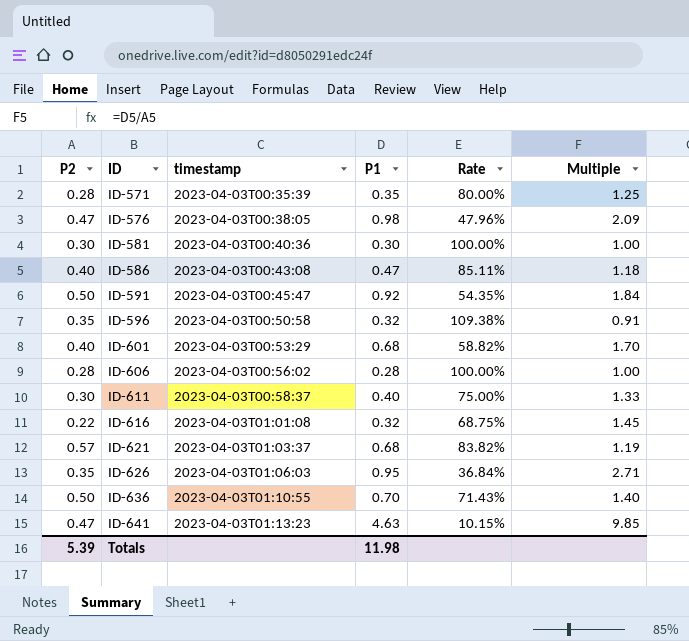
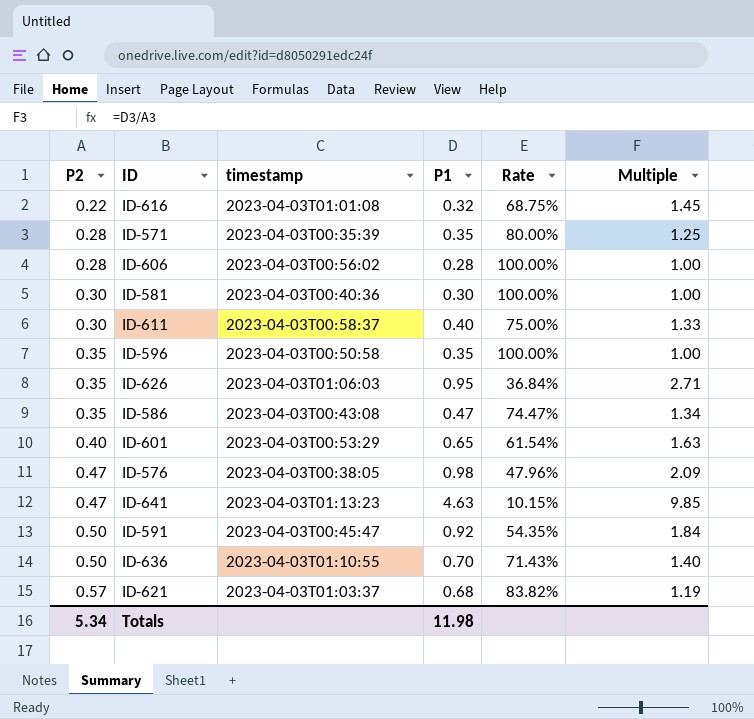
row order: ID ascending -> P2 ascending
ID-596 | P1: 0.32 -> 0.35
ID-596 | Rate: 109.38% -> 100.00%
ID-596 | Multiple: 0.91 -> 1.00
ID-586 | P2: 0.40 -> 0.35
ID-586 | Rate: 85.11% -> 74.47%
ID-586 | Multiple: 1.18 -> 1.34
ID-601 | P1: 0.68 -> 0.65
ID-601 | Rate: 58.82% -> 61.54%
ID-601 | Multiple: 1.70 -> 1.63
Totals | P2: 5.39 -> 5.34

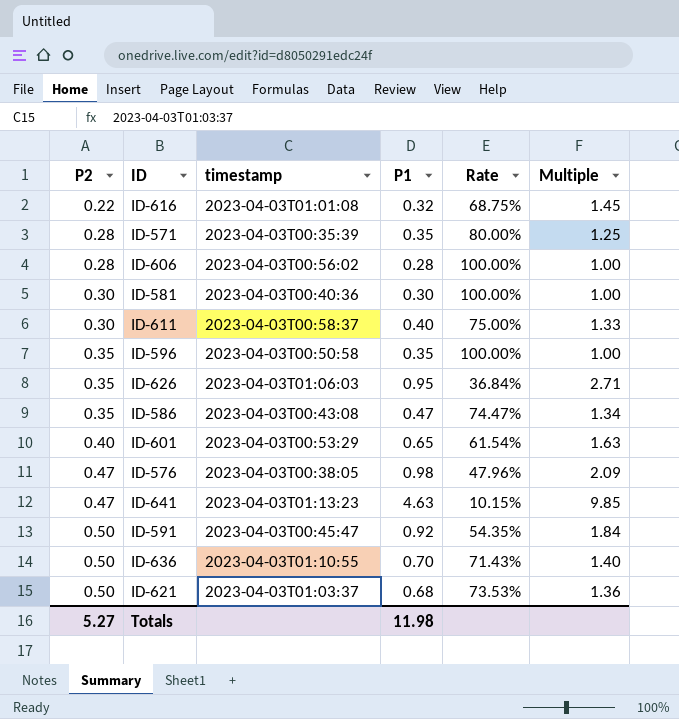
ID-621 | P2: 0.57 -> 0.50
ID-621 | Rate: 83.82% -> 73.53%
ID-621 | Multiple: 1.19 -> 1.36
Totals | P2: 5.34 -> 5.27

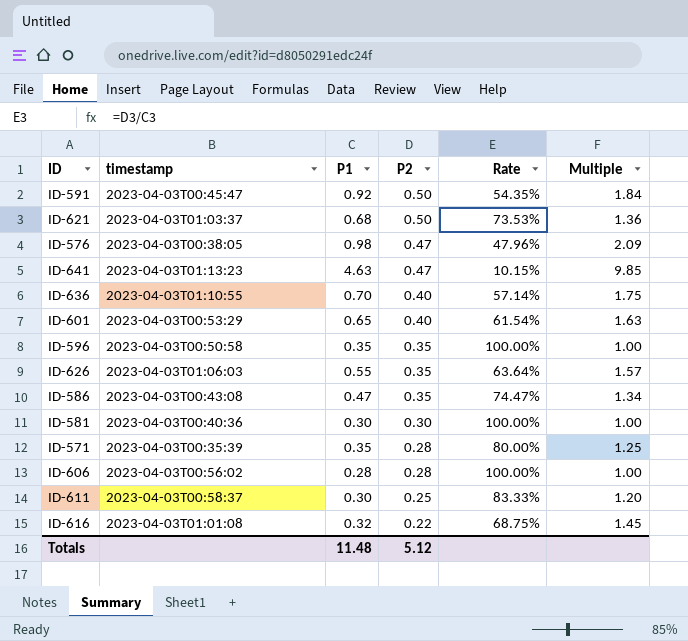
row order: P2 ascending -> P2 descending
column P2 | position: 1 -> 4
ID-636 | P2: 0.50 -> 0.40
ID-636 | Rate: 71.43% -> 57.14%
ID-636 | Multiple: 1.40 -> 1.75
ID-626 | P1: 0.95 -> 0.55
ID-626 | Rate: 36.84% -> 63.64%
ID-626 | Multiple: 2.71 -> 1.57
ID-611 | P1: 0.40 -> 0.30
ID-611 | P2: 0.30 -> 0.25
ID-611 | Rate: 75.00% -> 83.33%
ID-611 | Multiple: 1.33 -> 1.20
Totals | P1: 11.98 -> 11.48
Totals | P2: 5.27 -> 5.12

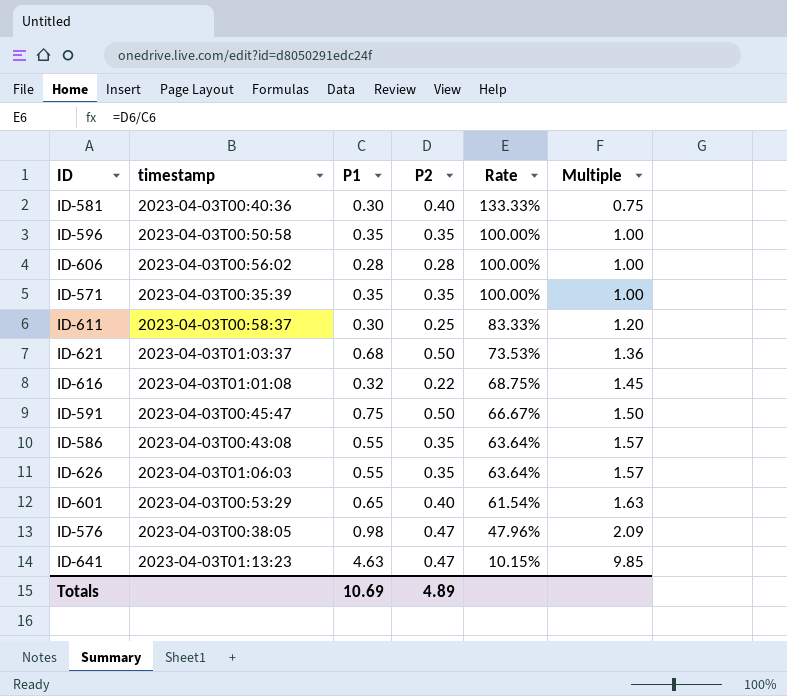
row order: P2 descending -> Rate descending
row ID-636: 2023-04-03T01:10:55 | 0.70 | 0.40 | 57.14% | 1.75 -> none
ID-581 | P2: 0.30 -> 0.40
ID-581 | Rate: 100.00% -> 133.33%
ID-581 | Multiple: 1.00 -> 0.75
ID-571 | P2: 0.28 -> 0.35
ID-571 | Rate: 80.00% -> 100.00%
ID-571 | Multiple: 1.25 -> 1.00
ID-591 | P1: 0.92 -> 0.75
ID-591 | Rate: 54.35% -> 66.67%
ID-591 | Multiple: 1.84 -> 1.50
ID-586 | P1: 0.47 -> 0.55
ID-586 | Rate: 74.47% -> 63.64%
ID-586 | Multiple: 1.34 -> 1.57
Totals | P1: 11.48 -> 10.69
Totals | P2: 5.12 -> 4.89

